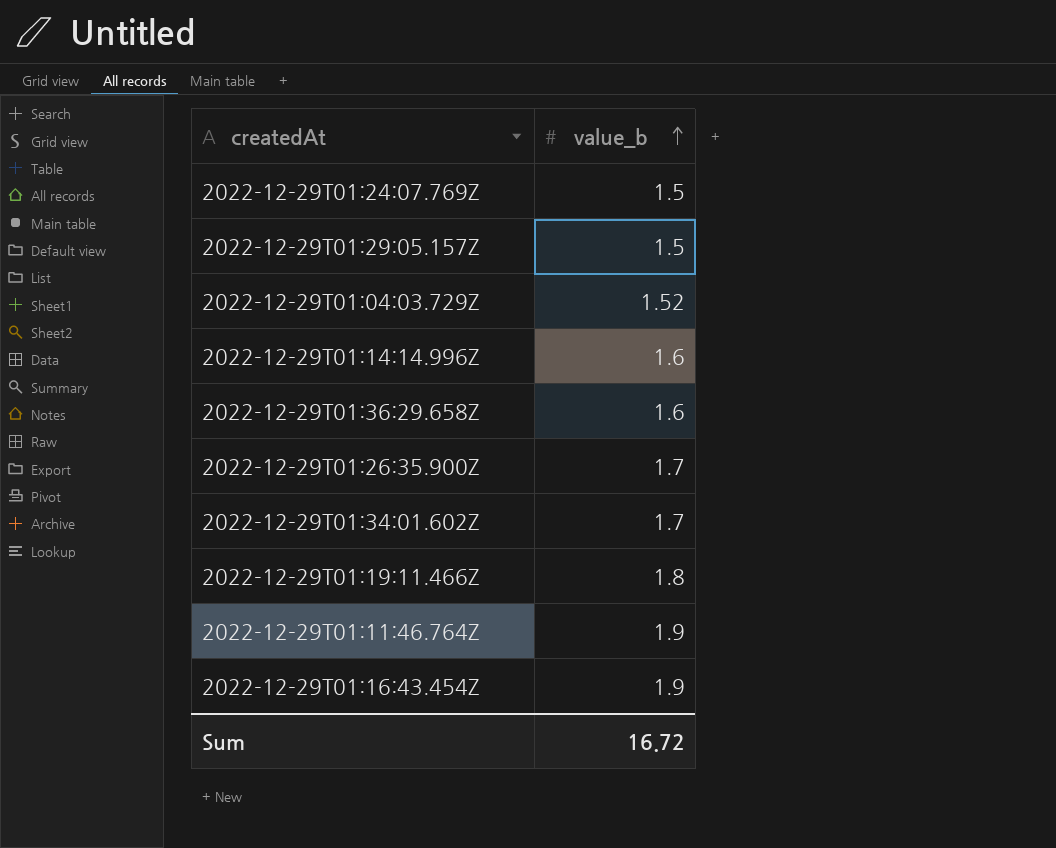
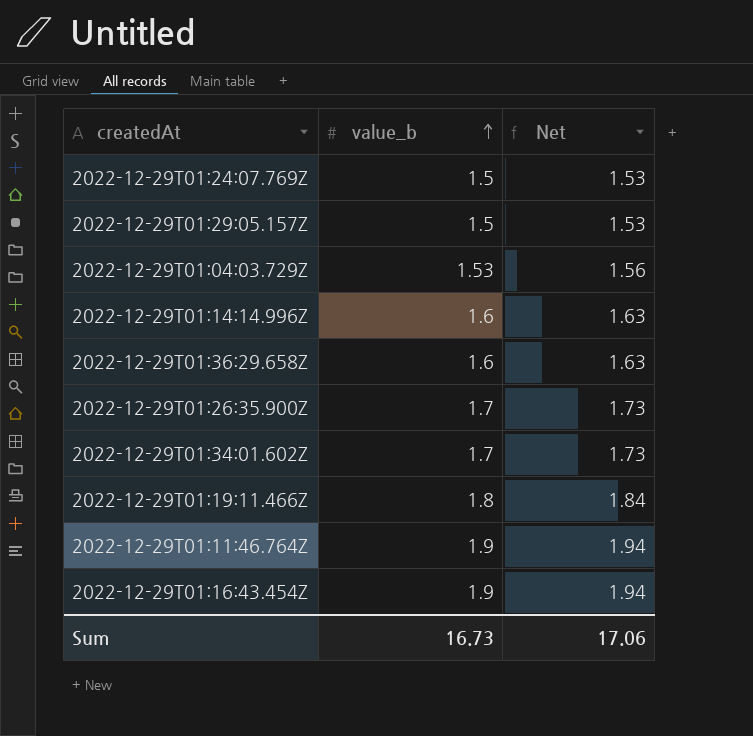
column Net | formula: none -> [value_b] * 1.02
2022-12-29T01:04:03.729Z | value_b: 1.52 -> 1.53
Sum | value_b: 16.72 -> 16.73

